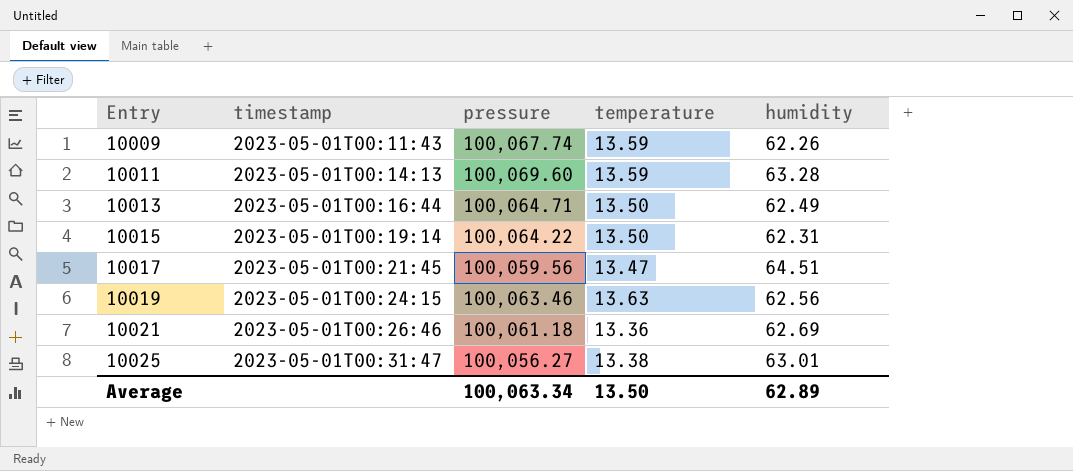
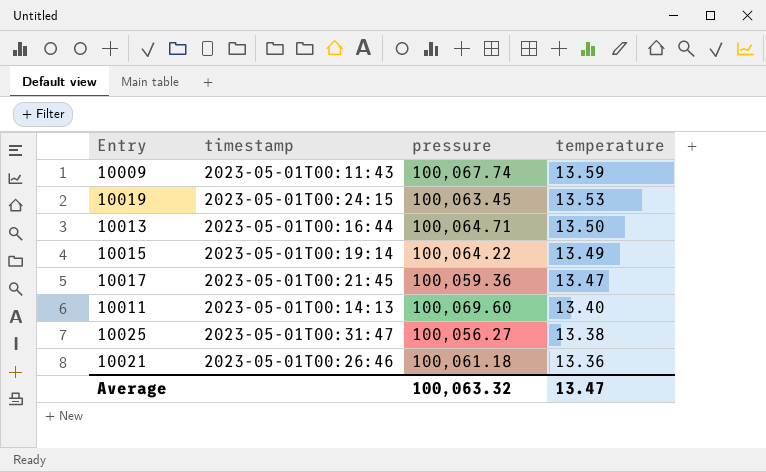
row order: Entry ascending -> temperature descending
column humidity | position: 5 -> none
10019 | pressure: 100,063.46 -> 100,063.45
10019 | temperature: 13.63 -> 13.53
10015 | temperature: 13.50 -> 13.49
10017 | pressure: 100,059.56 -> 100,059.36
10011 | temperature: 13.59 -> 13.40
Average | pressure: 100,063.34 -> 100,063.32
Average | temperature: 13.50 -> 13.47

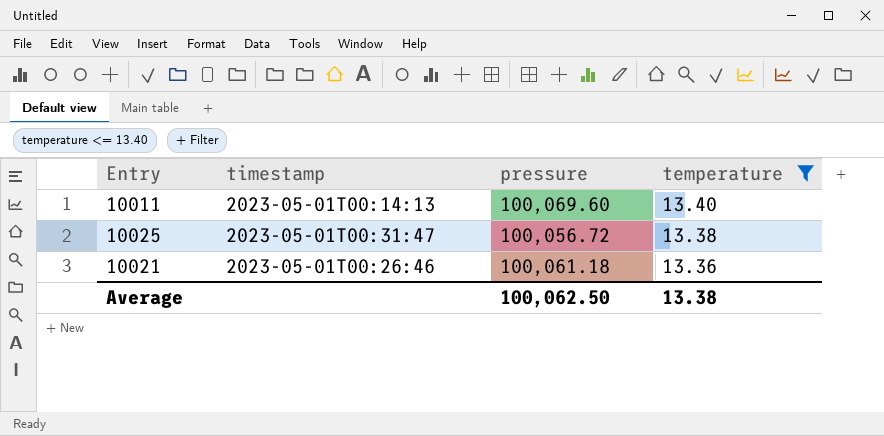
filter: none -> temperature <= 13.40
10025 | pressure: 100,056.27 -> 100,056.72
Average | pressure: 100,063.32 -> 100,062.50
Average | temperature: 13.47 -> 13.38

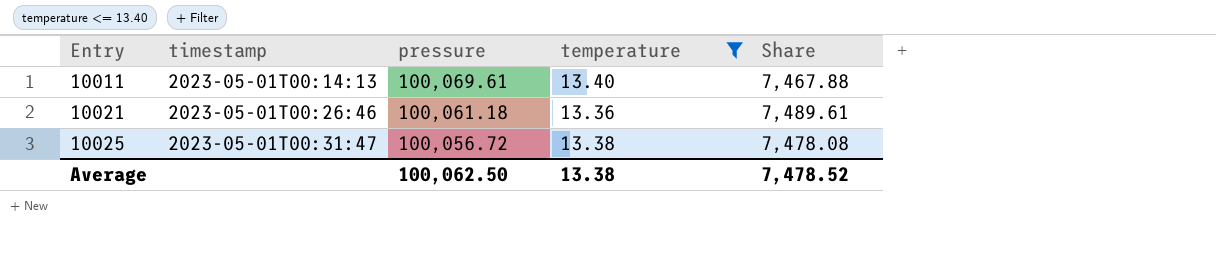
row order: temperature descending -> Entry ascending
column Share | formula: none -> [pressure] / [temperature]
10011 | pressure: 100,069.60 -> 100,069.61

